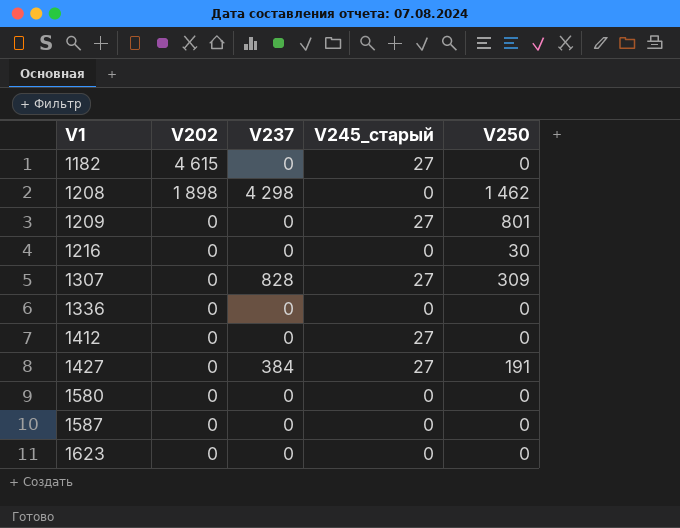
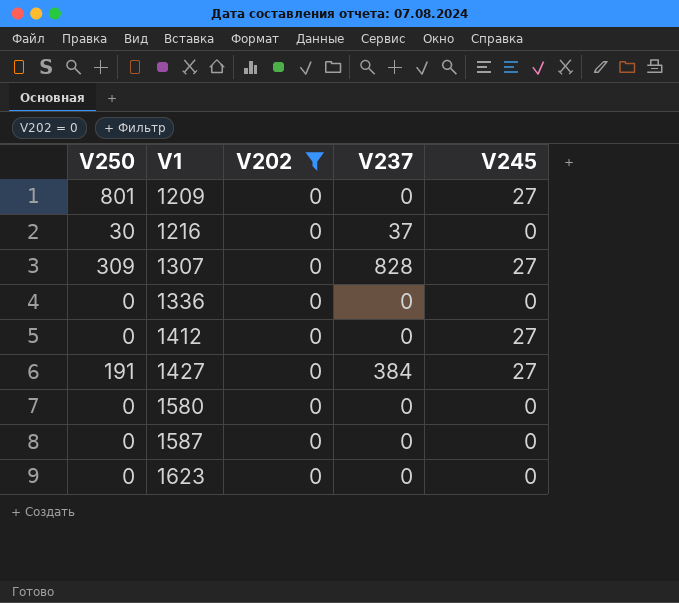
filter: none -> V202 = 0
column V250 | position: 5 -> 1
column name: V245_старый -> V245
1216 | V237: 0 -> 37

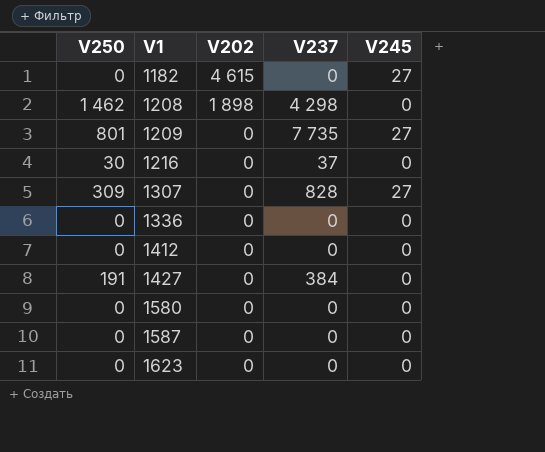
filter: V202 = 0 -> none
1209 | V237: 0 -> 7 735
1412 | V245: 27 -> 0
1427 | V245: 27 -> 0

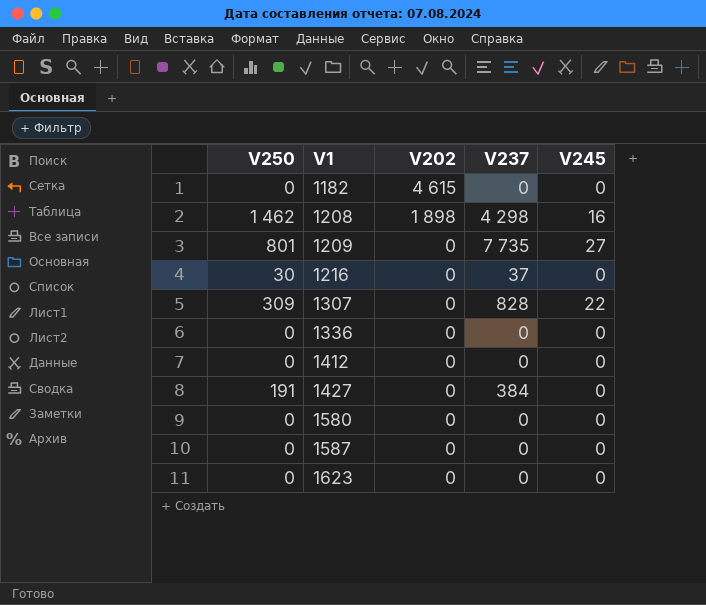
1182 | V245: 27 -> 0
1208 | V245: 0 -> 16
1307 | V245: 27 -> 22

